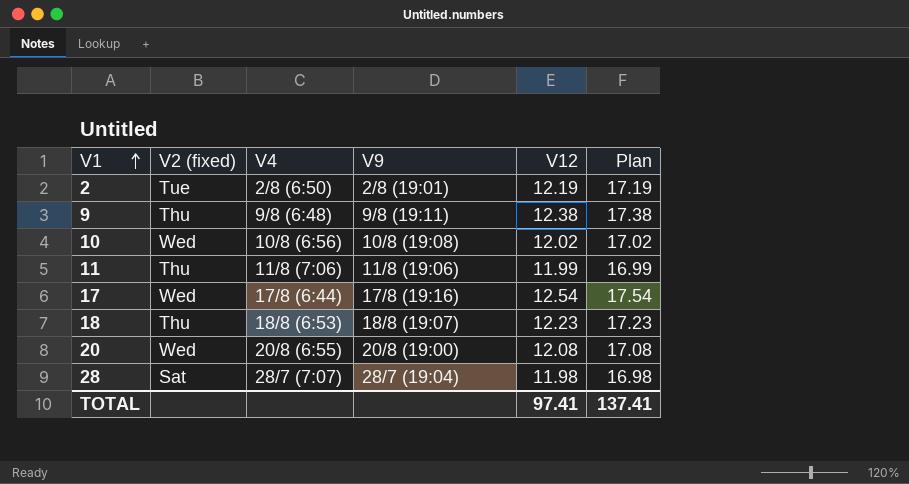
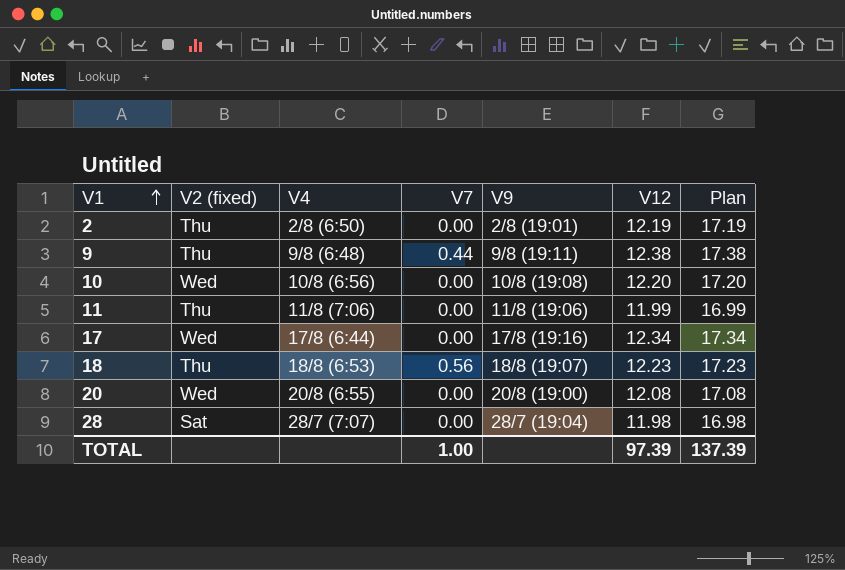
column V7 | position: none -> 4
2 | V2 (fixed): Tue -> Thu
10 | V12: 12.02 -> 12.20
10 | Plan: 17.02 -> 17.20
17 | V12: 12.54 -> 12.34
17 | Plan: 17.54 -> 17.34
TOTAL | V12: 97.41 -> 97.39
TOTAL | Plan: 137.41 -> 137.39

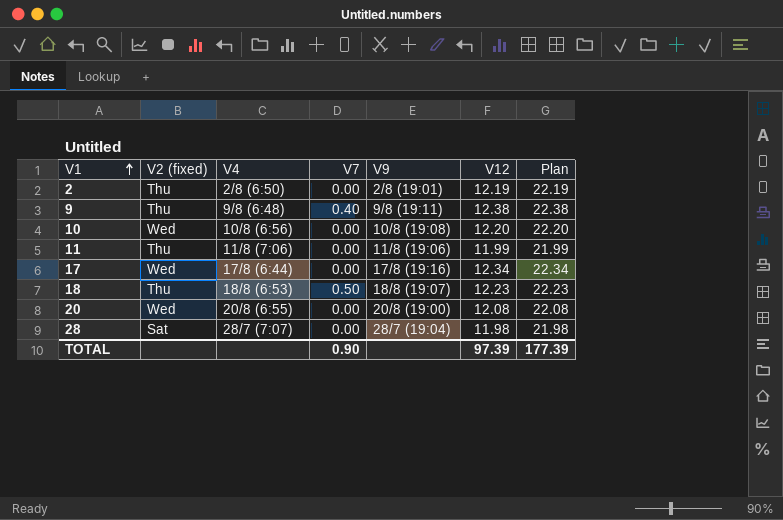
column Plan | formula: [V12] + 5 -> [V12] + 10
9 | V7: 0.44 -> 0.40
18 | V7: 0.56 -> 0.50
TOTAL | V7: 1.00 -> 0.90
TOTAL | Plan: 137.39 -> 177.39

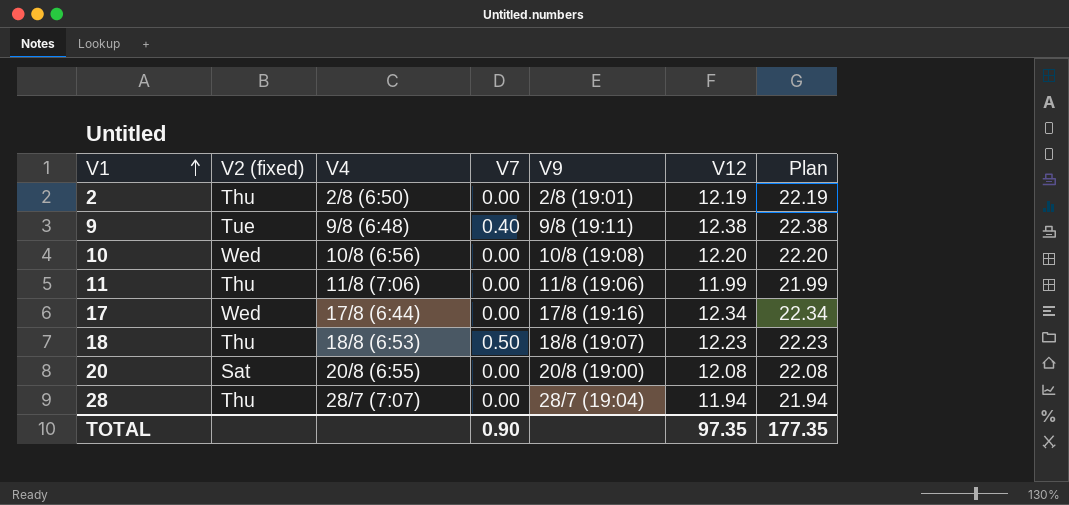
9 | V2 (fixed): Thu -> Tue
20 | V2 (fixed): Wed -> Sat
28 | V2 (fixed): Sat -> Thu
28 | V12: 11.98 -> 11.94
28 | Plan: 21.98 -> 21.94
TOTAL | V12: 97.39 -> 97.35
TOTAL | Plan: 177.39 -> 177.35

